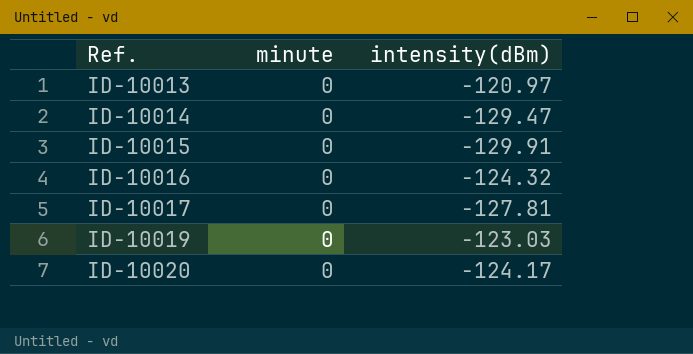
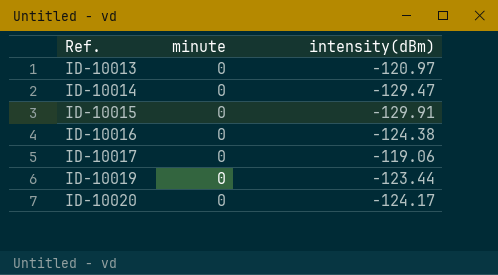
ID-10016 | intensity(dBm): -124.32 -> -124.38
ID-10017 | intensity(dBm): -127.81 -> -119.06
ID-10019 | intensity(dBm): -123.03 -> -123.44

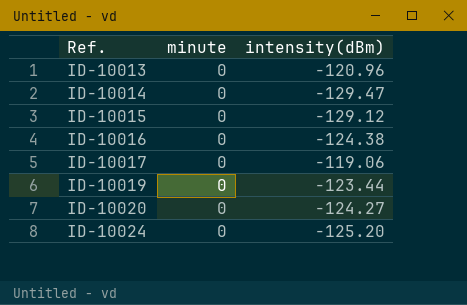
ID-10013 | intensity(dBm): -120.97 -> -120.96
ID-10015 | intensity(dBm): -129.91 -> -129.12
ID-10020 | intensity(dBm): -124.17 -> -124.27
row ID-10024: none -> 0 | -125.20

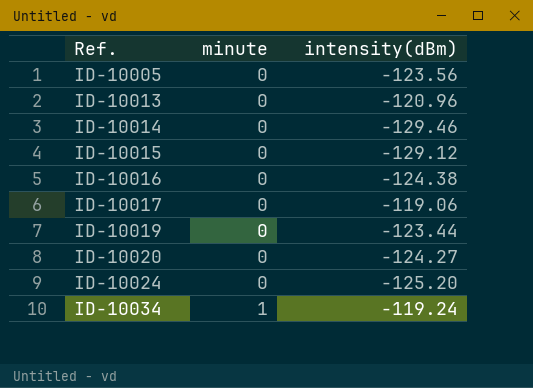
row ID-10005: none -> 0 | -123.56
ID-10014 | intensity(dBm): -129.47 -> -129.46
row ID-10034: none -> 1 | -119.24

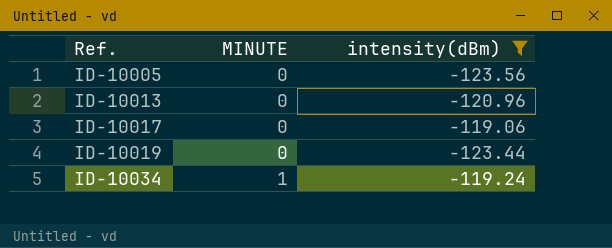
filter: none -> intensity(dBm) >= -123.56
column name: minute -> MINUTE

